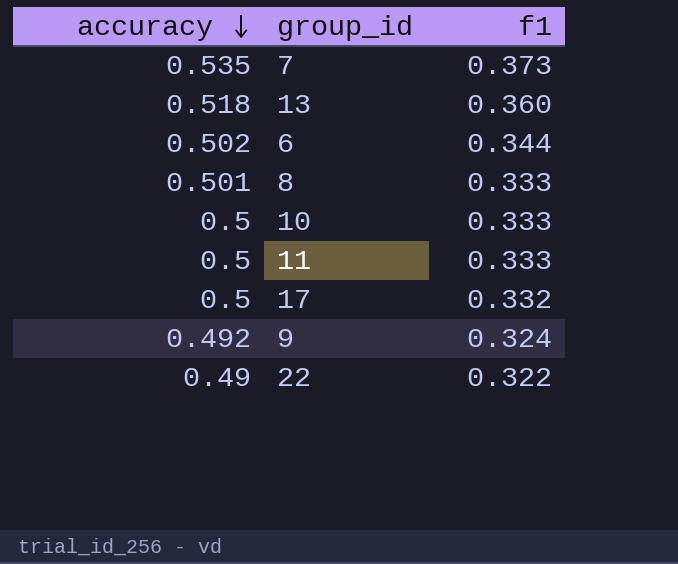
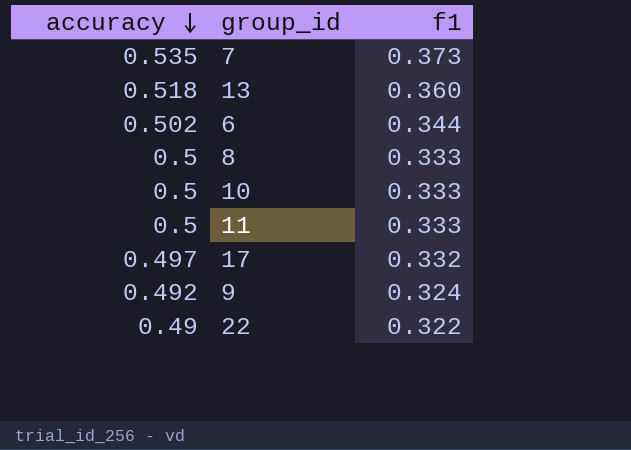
8 | accuracy: 0.501 -> 0.5
17 | accuracy: 0.5 -> 0.497

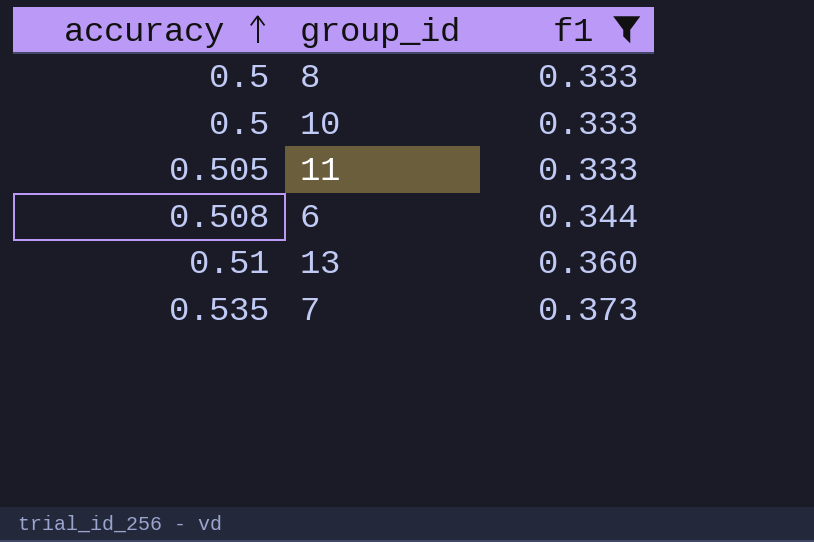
filter: none -> f1 >= 0.333
row order: accuracy descending -> accuracy ascending
11 | accuracy: 0.5 -> 0.505
6 | accuracy: 0.502 -> 0.508
13 | accuracy: 0.518 -> 0.51

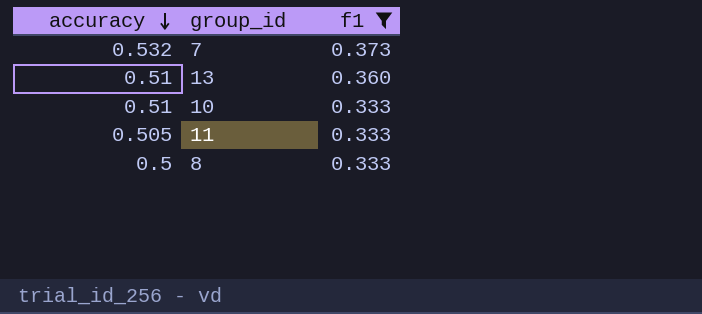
row order: accuracy ascending -> accuracy descending
row 6: 0.508 | 0.344 -> none
7 | accuracy: 0.535 -> 0.532
10 | accuracy: 0.5 -> 0.51

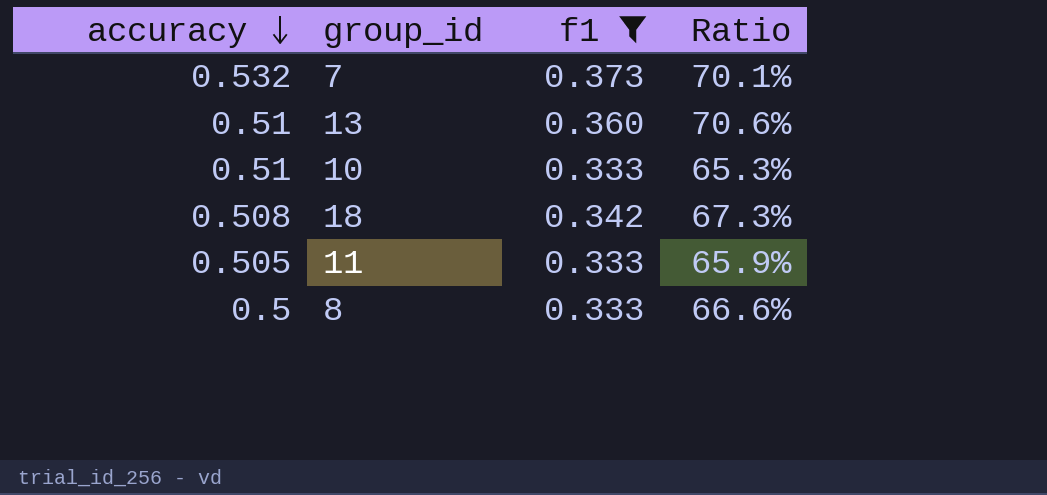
column Ratio | formula: none -> [f1] / [accuracy]
row 18: none -> 0.508 | 0.342 | 67.3%

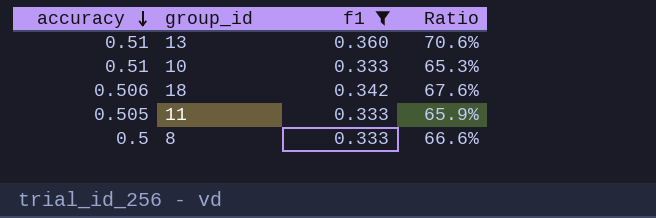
row 7: 0.532 | 0.373 | 70.1% -> none
18 | accuracy: 0.508 -> 0.506
18 | Ratio: 67.3% -> 67.6%

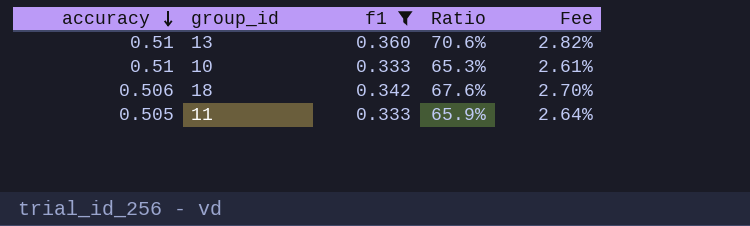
column Fee | formula: none -> [Ratio] * 0.04
row 8: 0.5 | 0.333 | 66.6% -> none

